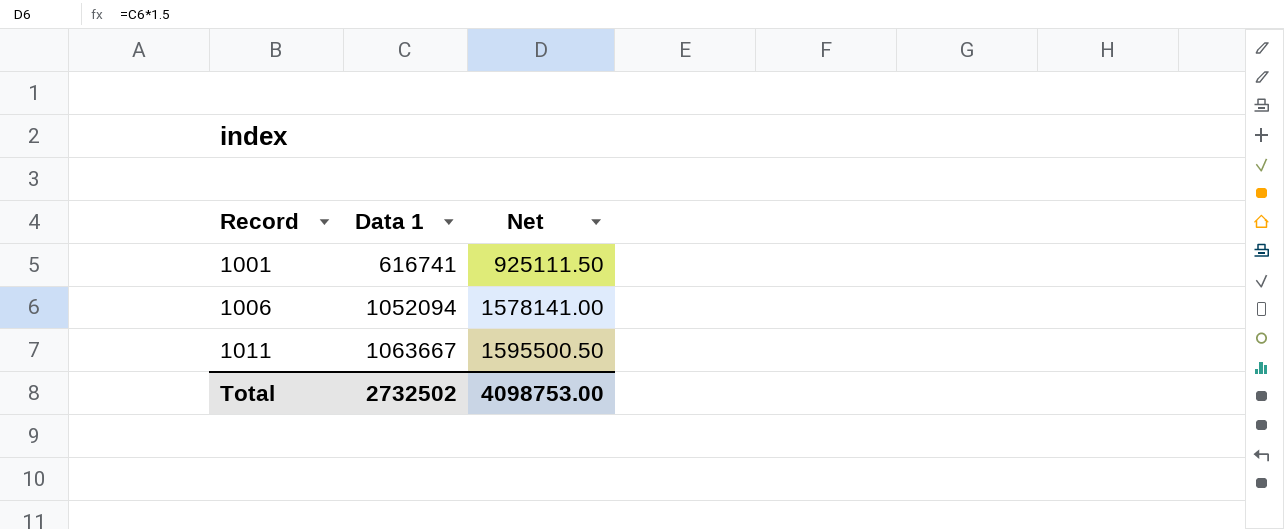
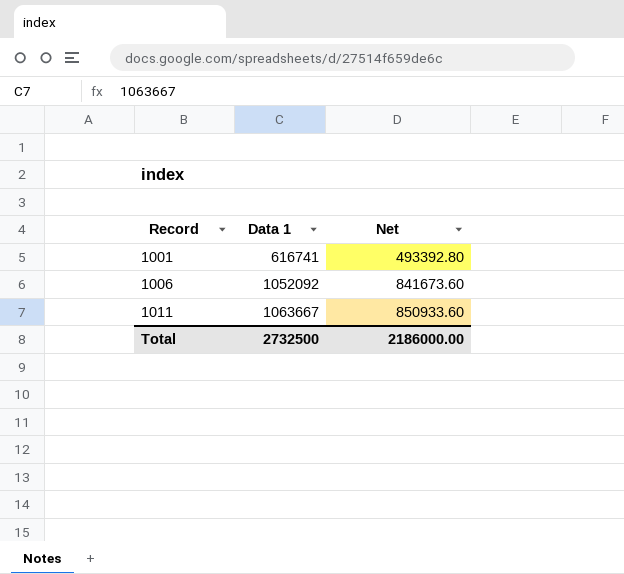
column Net | formula: [Data 1] * 1.5 -> [Data 1] * 0.8
1006 | Data 1: 1052094 -> 1052092
Total | Data 1: 2732502 -> 2732500
Total | Net: 4098753.00 -> 2186000.00

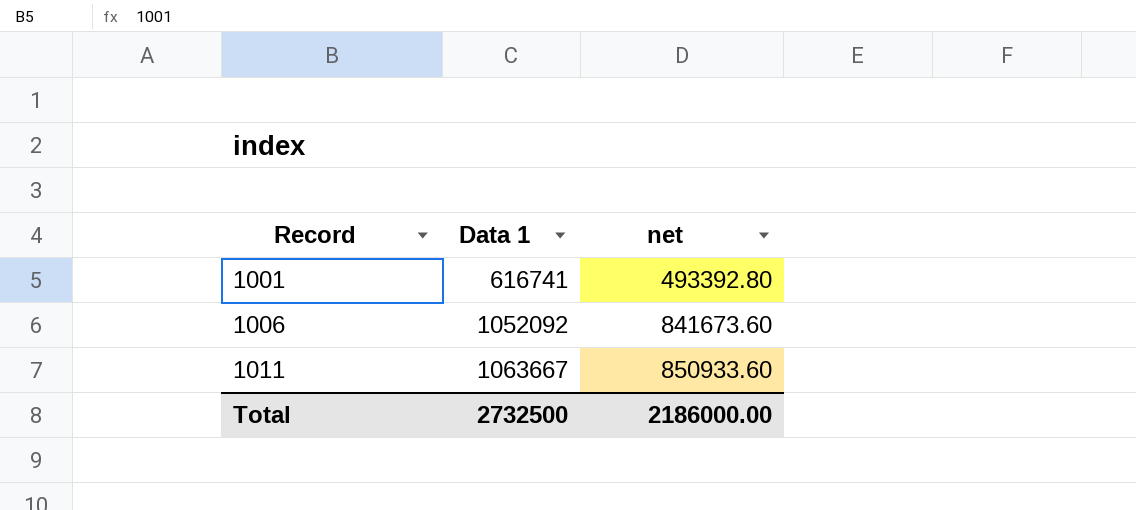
column name: Net -> net

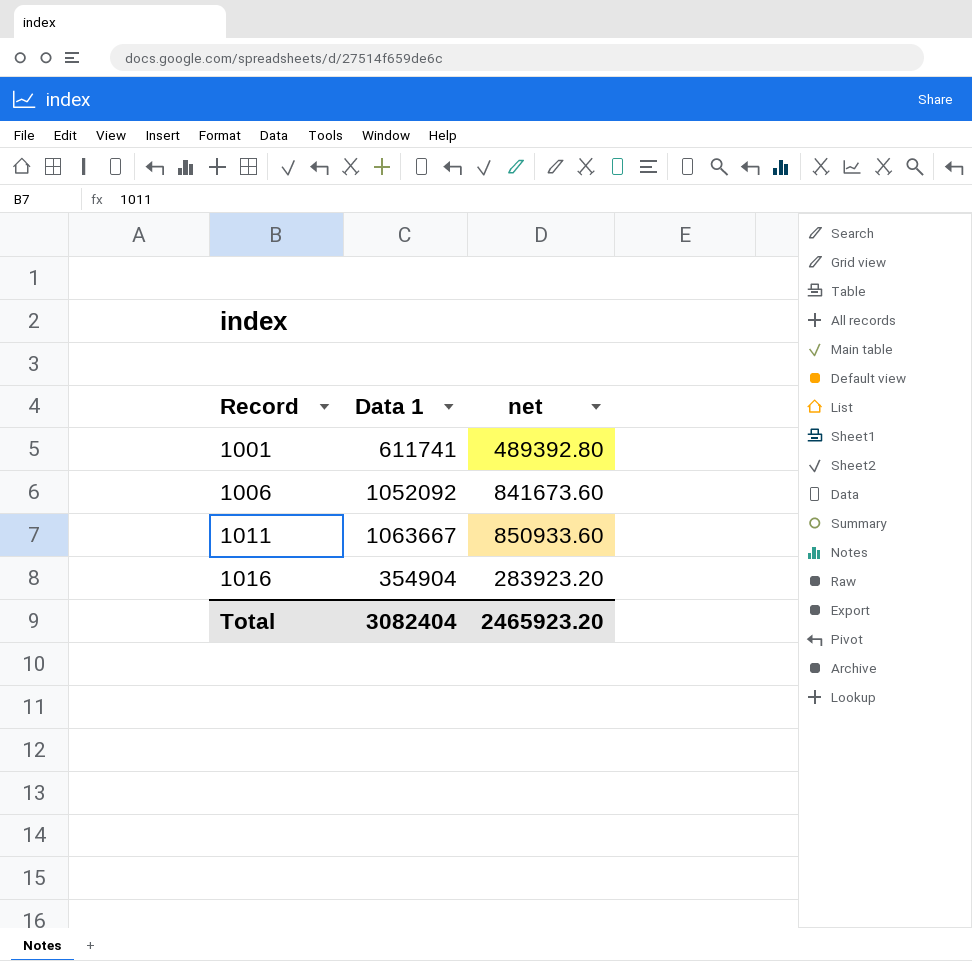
1001 | Data 1: 616741 -> 611741
1001 | net: 493392.80 -> 489392.80
row 1016: none -> 354904 | 283923.20
Total | Data 1: 2732500 -> 3082404
Total | net: 2186000.00 -> 2465923.20

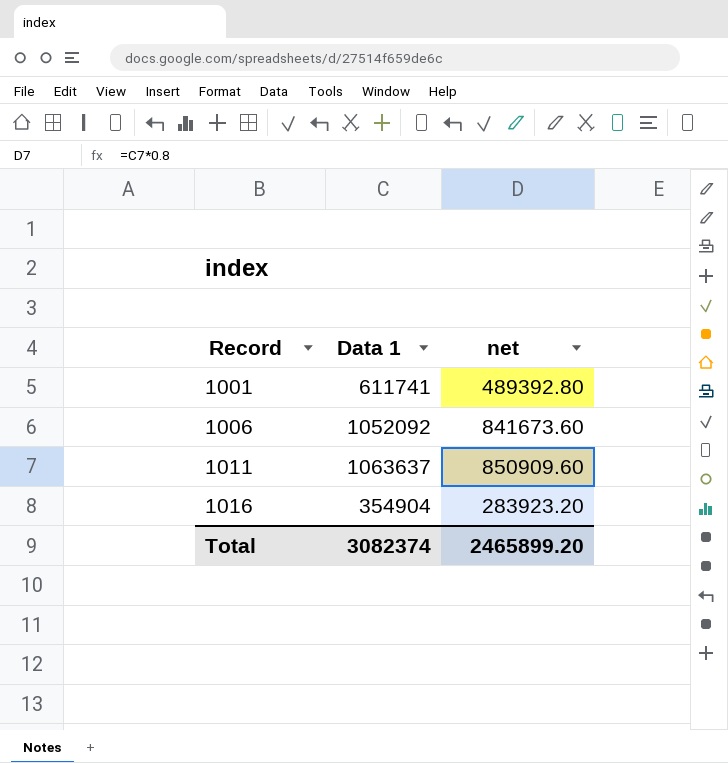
1011 | Data 1: 1063667 -> 1063637
1011 | net: 850933.60 -> 850909.60
Total | Data 1: 3082404 -> 3082374
Total | net: 2465923.20 -> 2465899.20

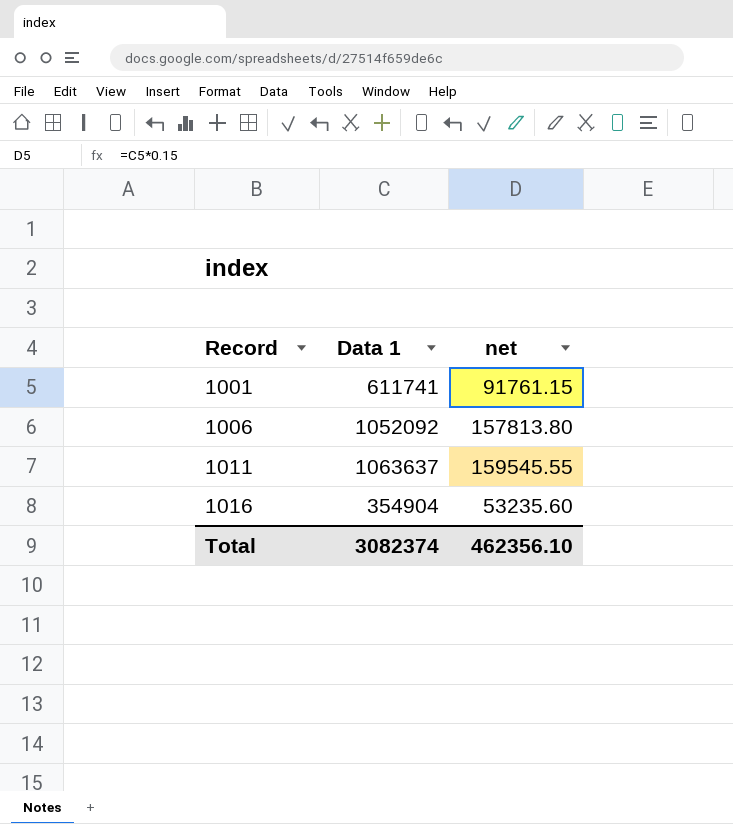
column net | formula: [Data 1] * 0.8 -> [Data 1] * 0.15
Total | net: 2465899.20 -> 462356.10

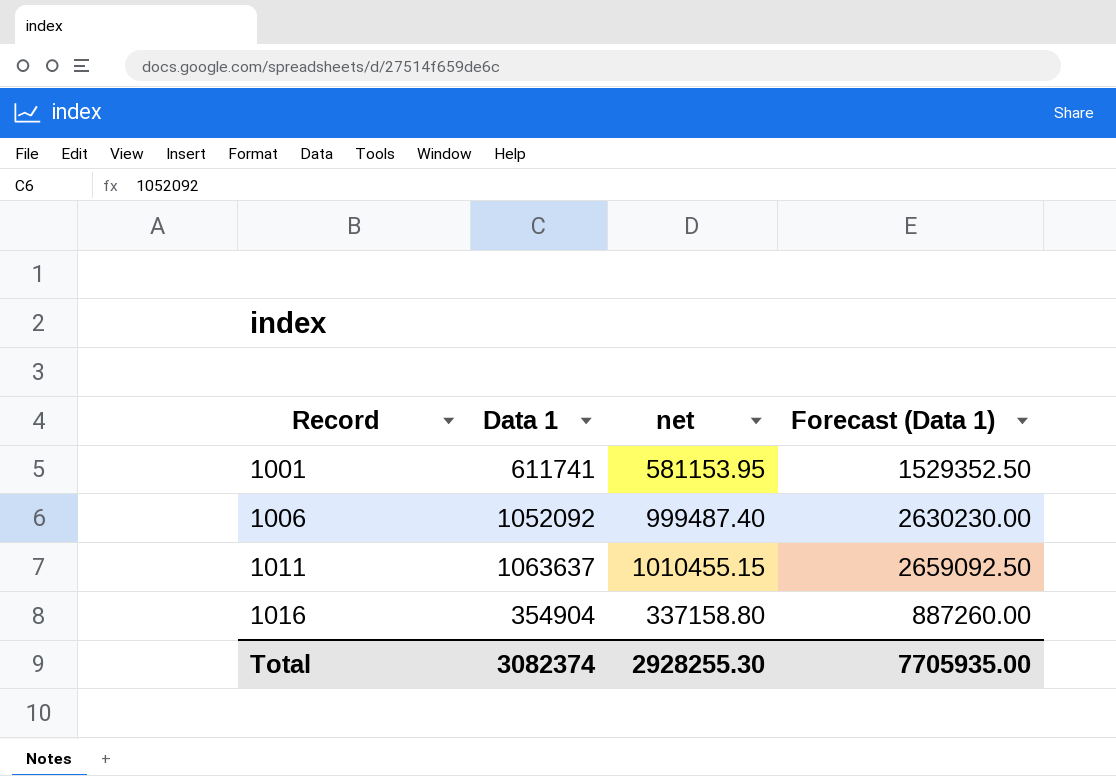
column net | formula: [Data 1] * 0.15 -> [Data 1] * 0.95
column Forecast (Data 1) | formula: none -> [Data 1] * 2.5
Total | net: 462356.10 -> 2928255.30

